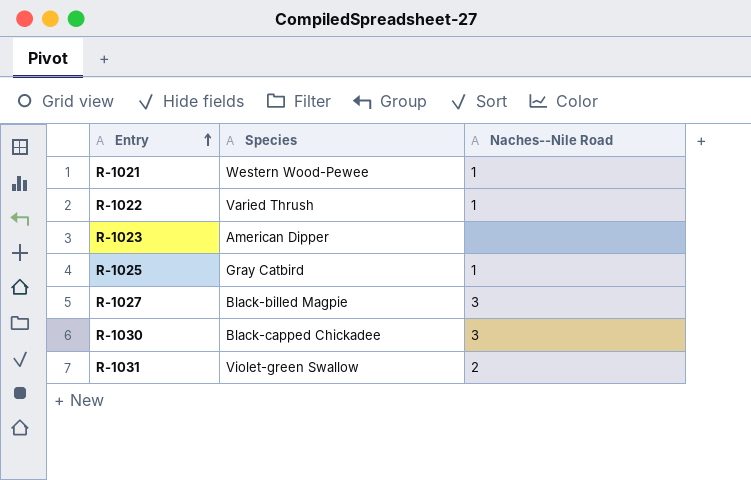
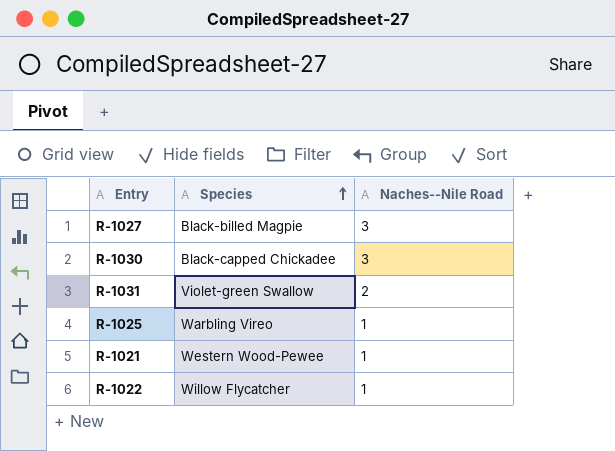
row order: Entry ascending -> Species ascending
row R-1023: American Dipper | none -> none
R-1025 | Species: Gray Catbird -> Warbling Vireo
R-1022 | Species: Varied Thrush -> Willow Flycatcher

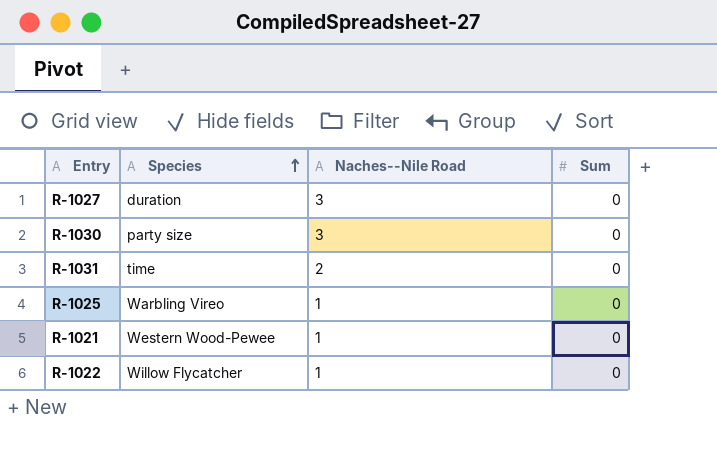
column Sum | position: none -> 4
R-1027 | Species: Black-billed Magpie -> duration
R-1030 | Species: Black-capped Chickadee -> party size
R-1031 | Species: Violet-green Swallow -> time

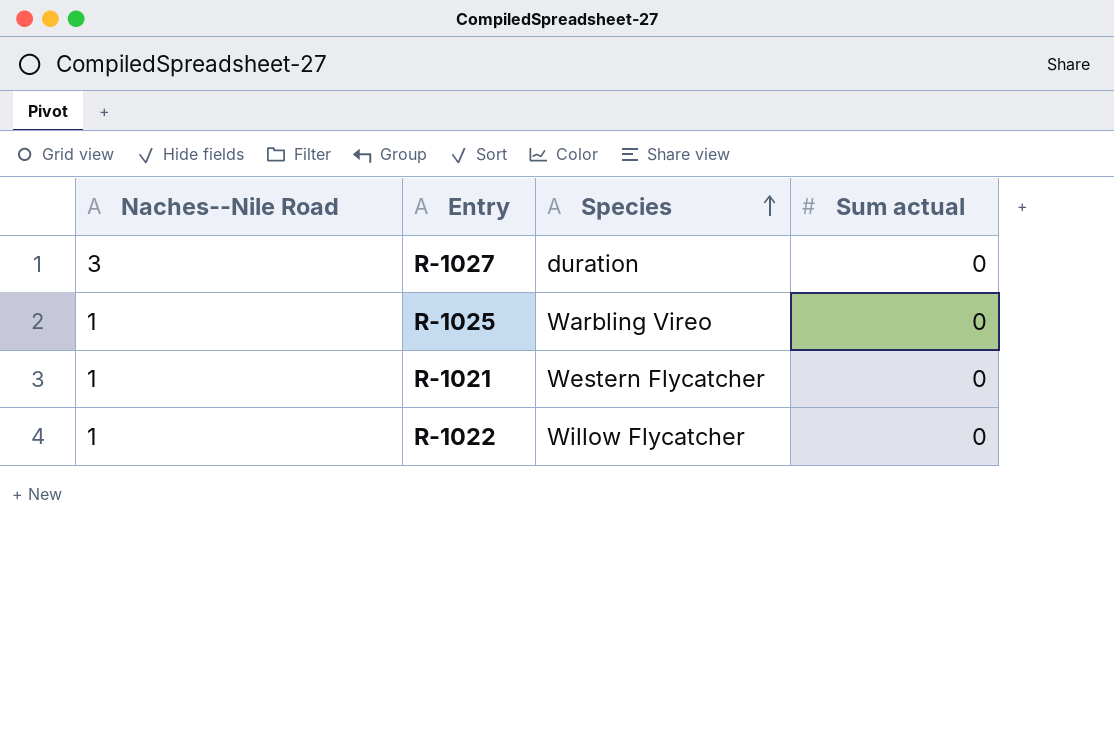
column Naches--Nile Road | position: 3 -> 1
column name: Sum -> Sum actual
row R-1030: party size | 3 | 0 -> none
row R-1031: time | 2 | 0 -> none
R-1021 | Species: Western Wood-Pewee -> Western Flycatcher

